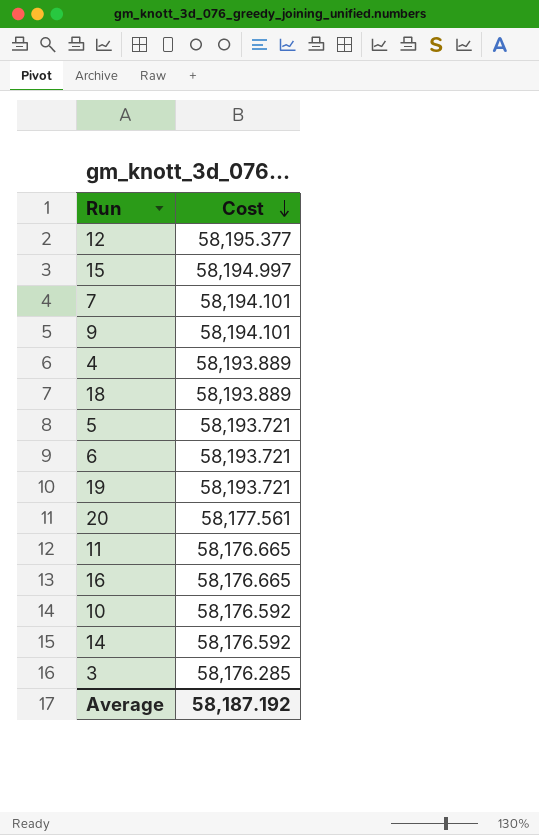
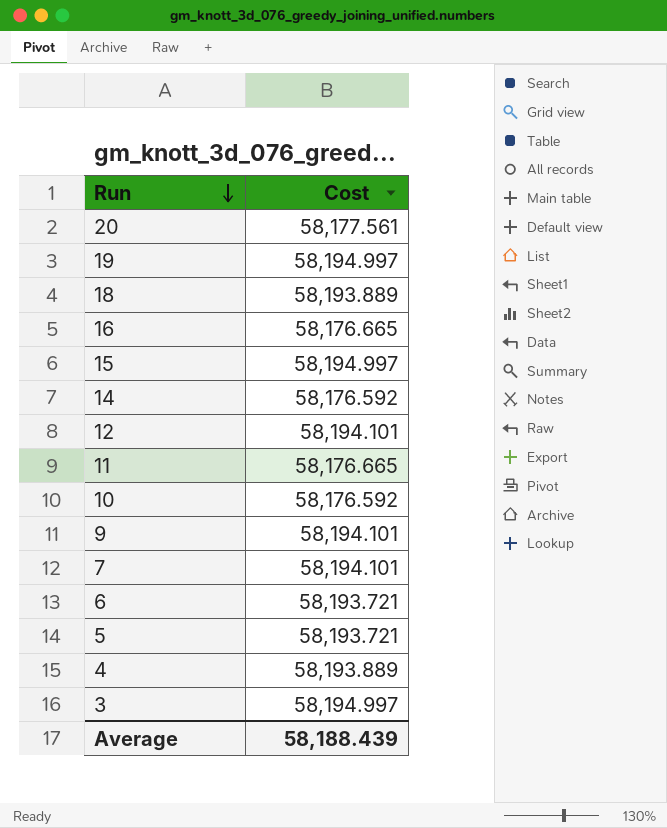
row order: Cost descending -> Run descending
19 | Cost: 58,193.721 -> 58,194.997
12 | Cost: 58,195.377 -> 58,194.101
3 | Cost: 58,176.285 -> 58,194.997
Average | Cost: 58,187.192 -> 58,188.439

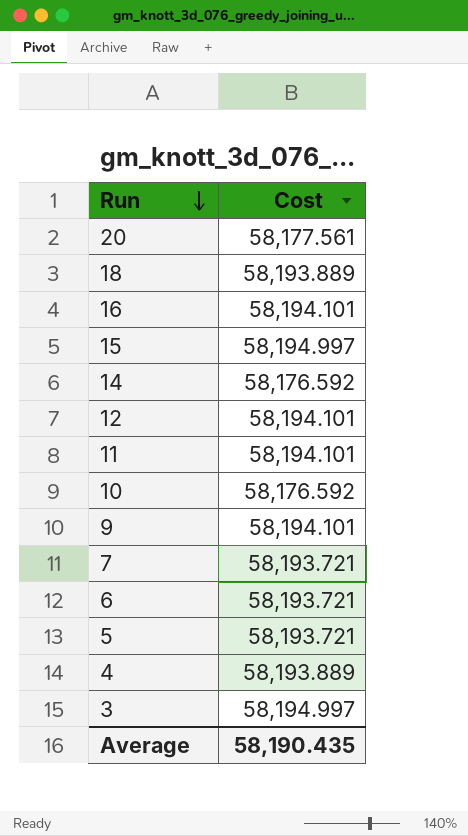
row 19: 58,194.997 -> none
16 | Cost: 58,176.665 -> 58,194.101
11 | Cost: 58,176.665 -> 58,194.101
7 | Cost: 58,194.101 -> 58,193.721
Average | Cost: 58,188.439 -> 58,190.435

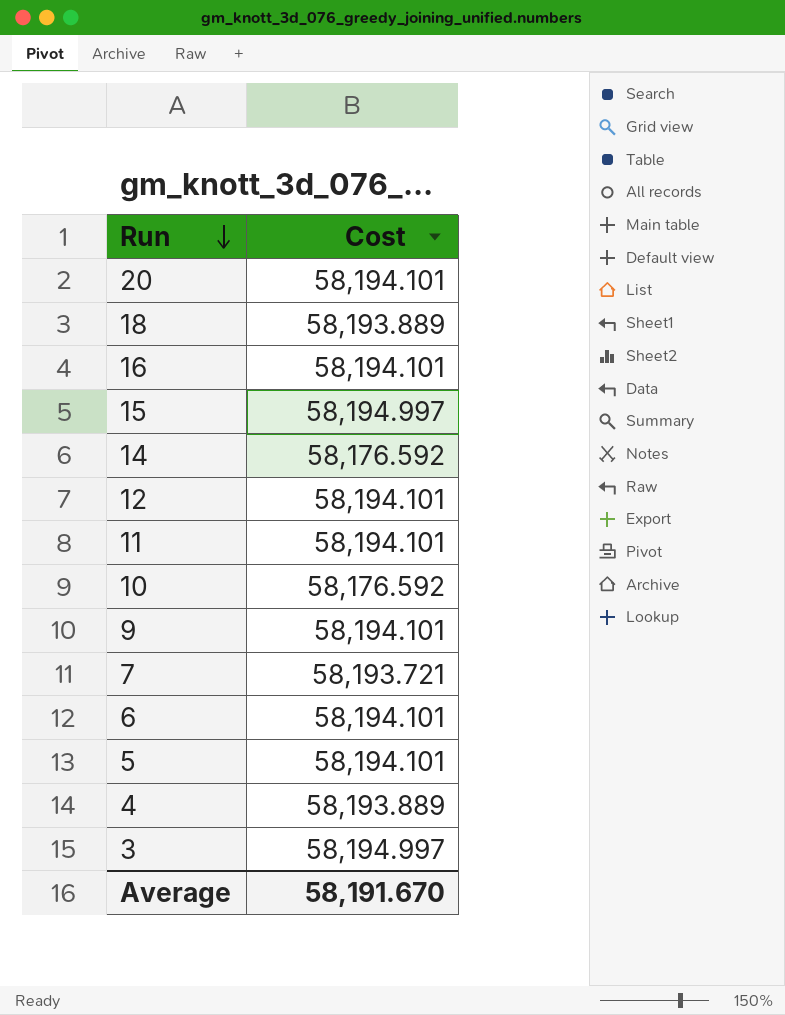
20 | Cost: 58,177.561 -> 58,194.101
6 | Cost: 58,193.721 -> 58,194.101
5 | Cost: 58,193.721 -> 58,194.101
Average | Cost: 58,190.435 -> 58,191.670

